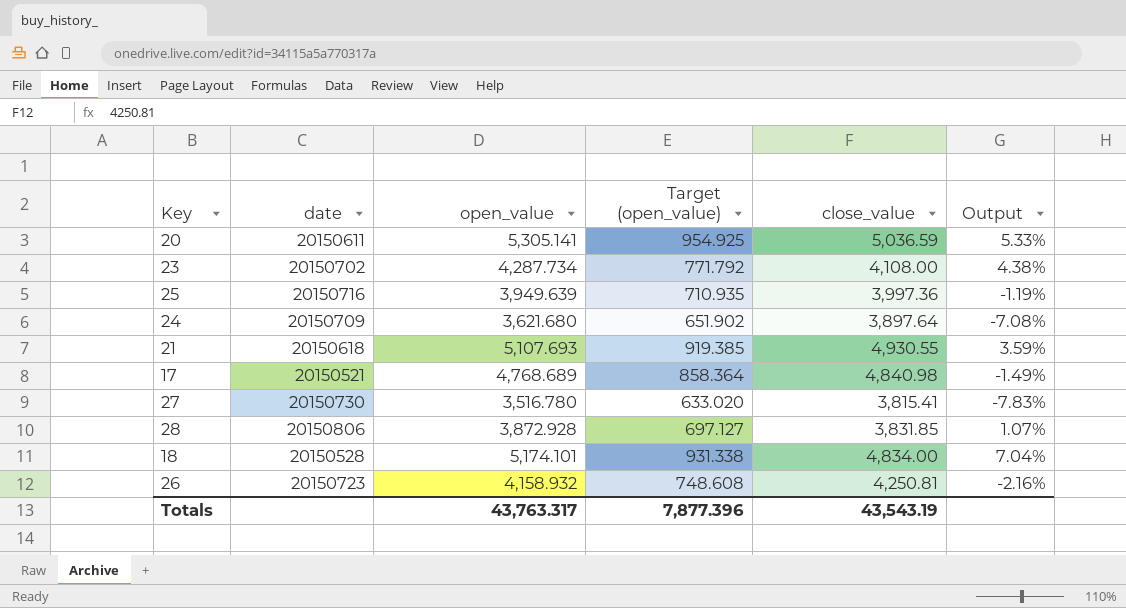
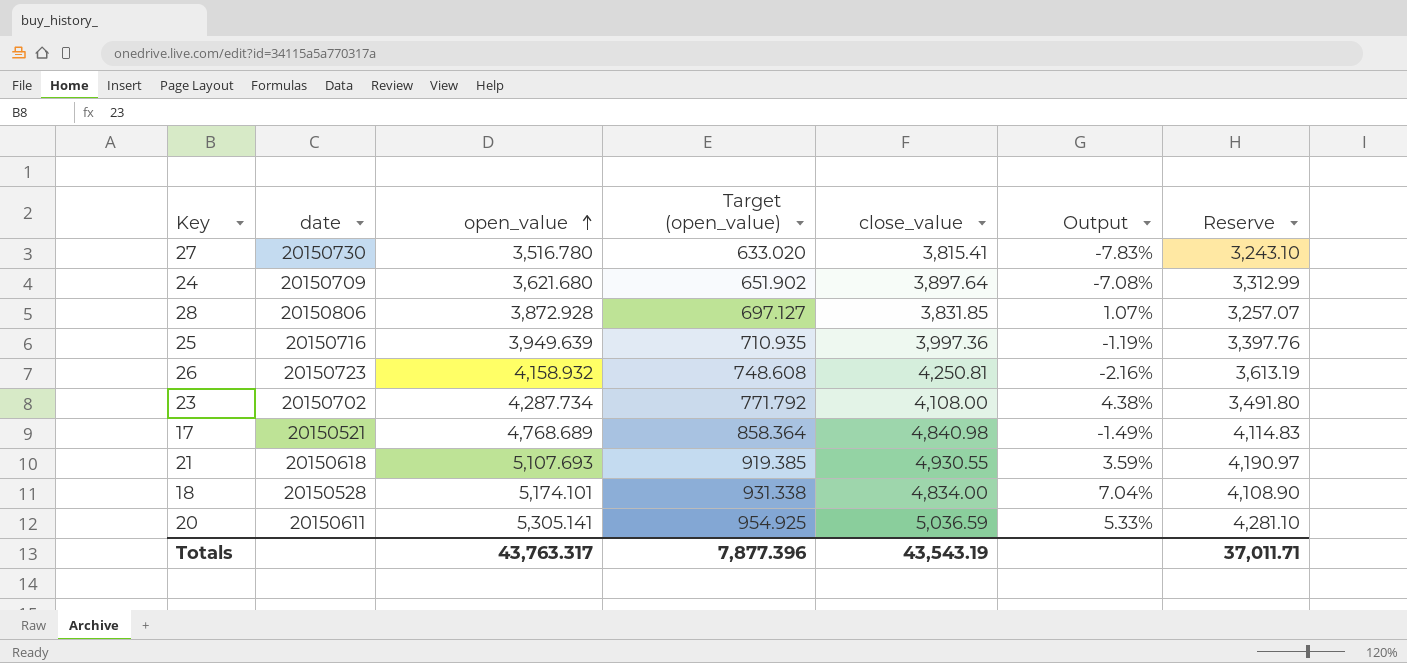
row order: none -> open_value ascending
column Reserve | formula: none -> [close_value] * 0.85

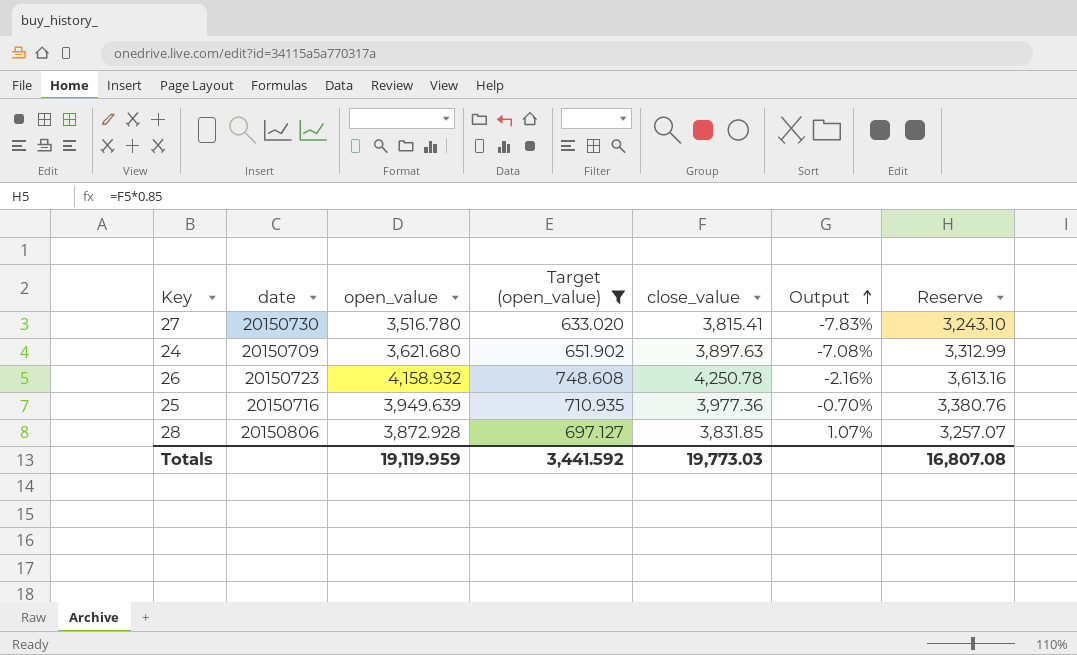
filter: none -> Target (open_value) <= 748.608
row order: open_value ascending -> Output ascending
24 | close_value: 3,897.64 -> 3,897.63
26 | close_value: 4,250.81 -> 4,250.78
26 | Reserve: 3,613.19 -> 3,613.16
25 | close_value: 3,997.36 -> 3,977.36
25 | Output: -1.19% -> -0.70%
25 | Reserve: 3,397.76 -> 3,380.76
Totals | open_value: 43,763.317 -> 19,119.959
Totals | Target (open_value): 7,877.396 -> 3,441.592
Totals | close_value: 43,543.19 -> 19,773.03
Totals | Reserve: 37,011.71 -> 16,807.08

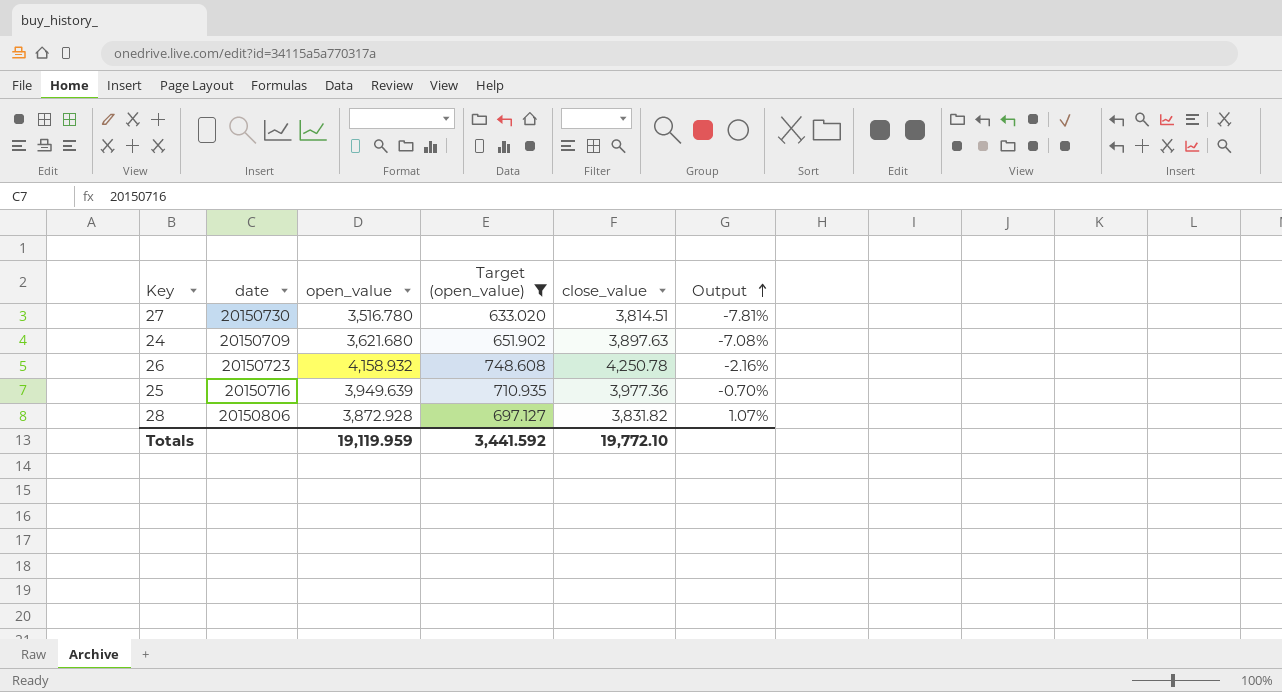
column Reserve | formula: [close_value] * 0.85 -> none
27 | close_value: 3,815.41 -> 3,814.51
27 | Output: -7.83% -> -7.81%
28 | close_value: 3,831.85 -> 3,831.82
Totals | close_value: 19,773.03 -> 19,772.10

